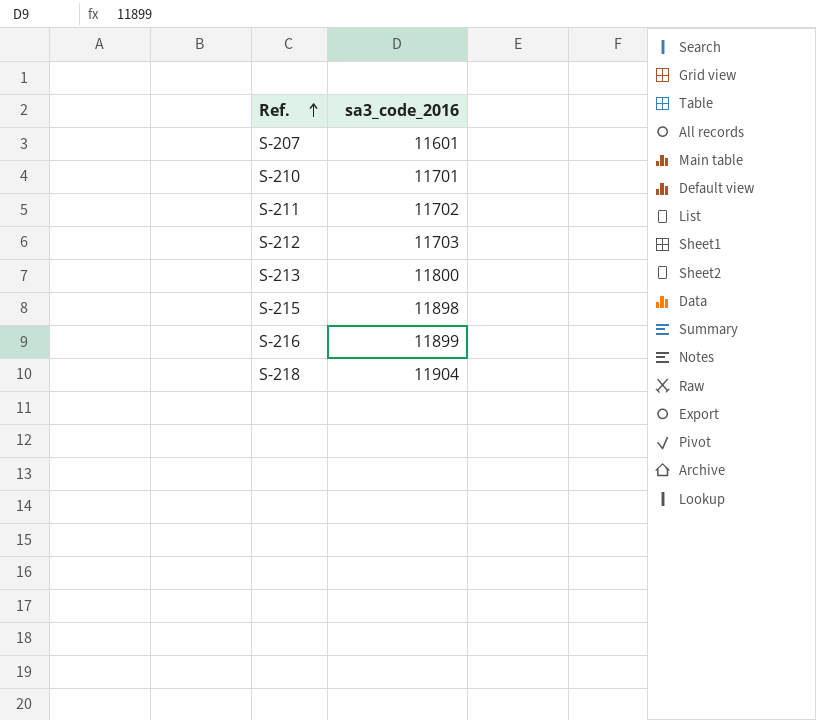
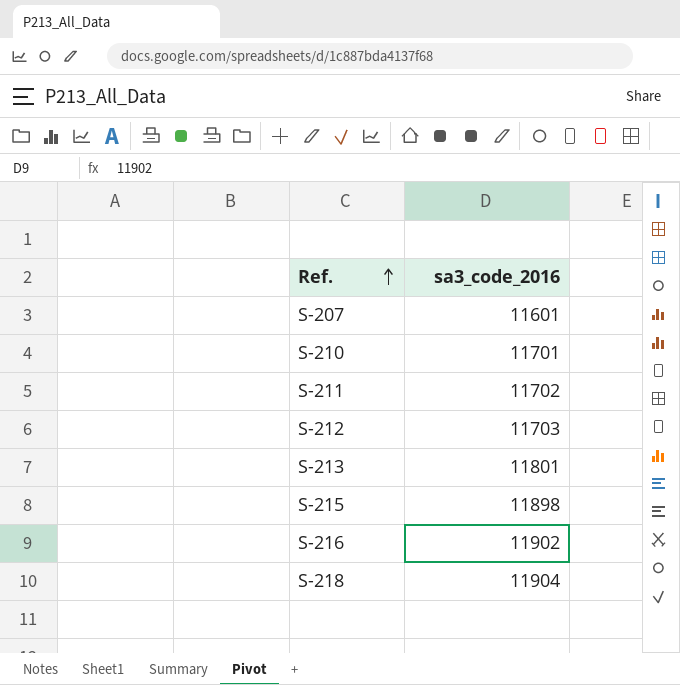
S-213 | sa3_code_2016: 11800 -> 11801
S-216 | sa3_code_2016: 11899 -> 11902

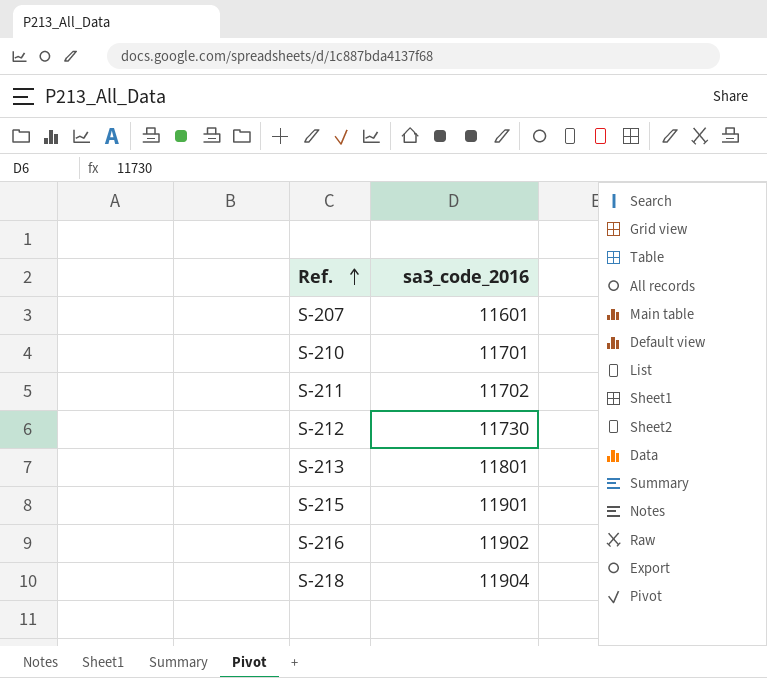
S-212 | sa3_code_2016: 11703 -> 11730
S-215 | sa3_code_2016: 11898 -> 11901

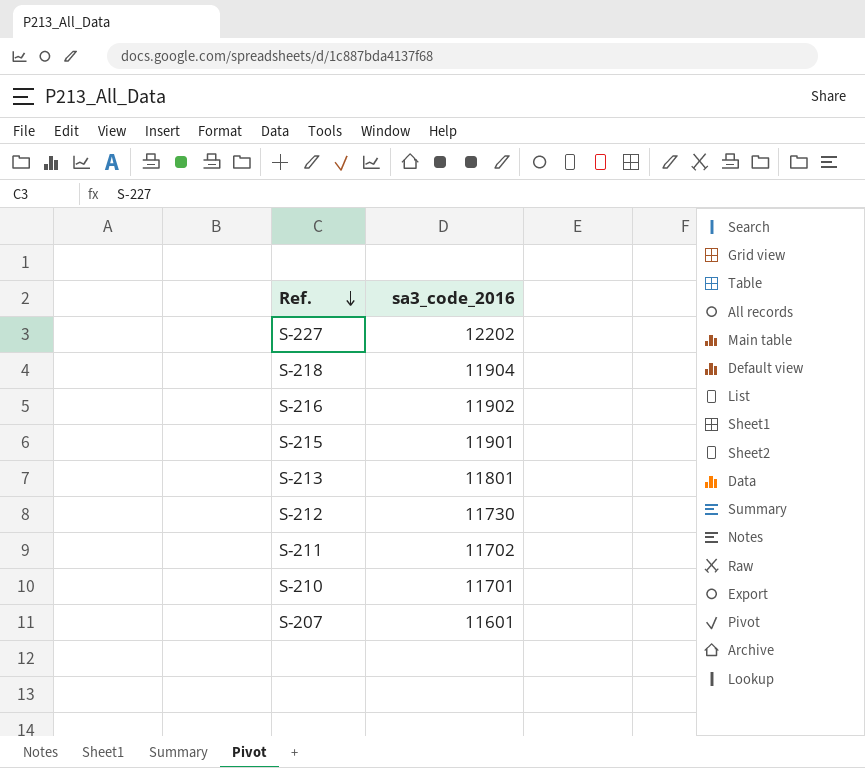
row order: Ref. ascending -> Ref. descending
row S-227: none -> 12202

